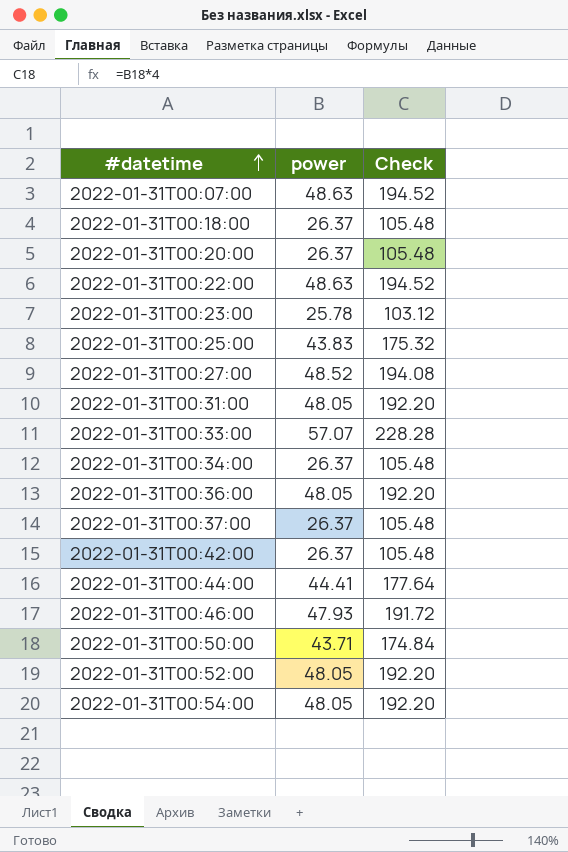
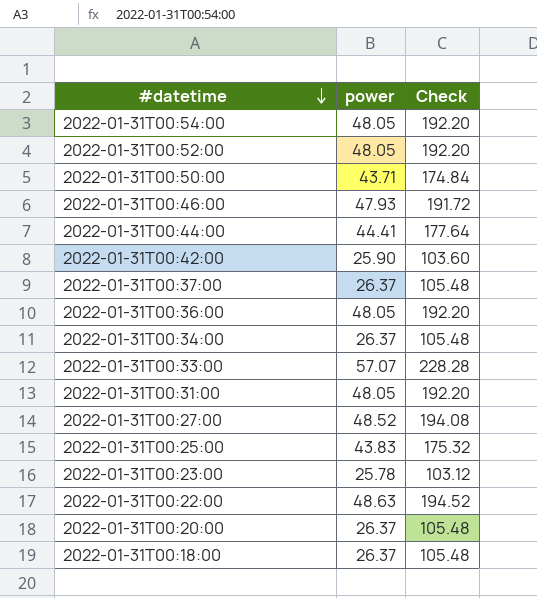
row order: #datetime ascending -> #datetime descending
row 2022-01-31T00:07:00: 48.63 | 194.52 -> none
2022-01-31T00:42:00 | power: 26.37 -> 25.90
2022-01-31T00:42:00 | Check: 105.48 -> 103.60

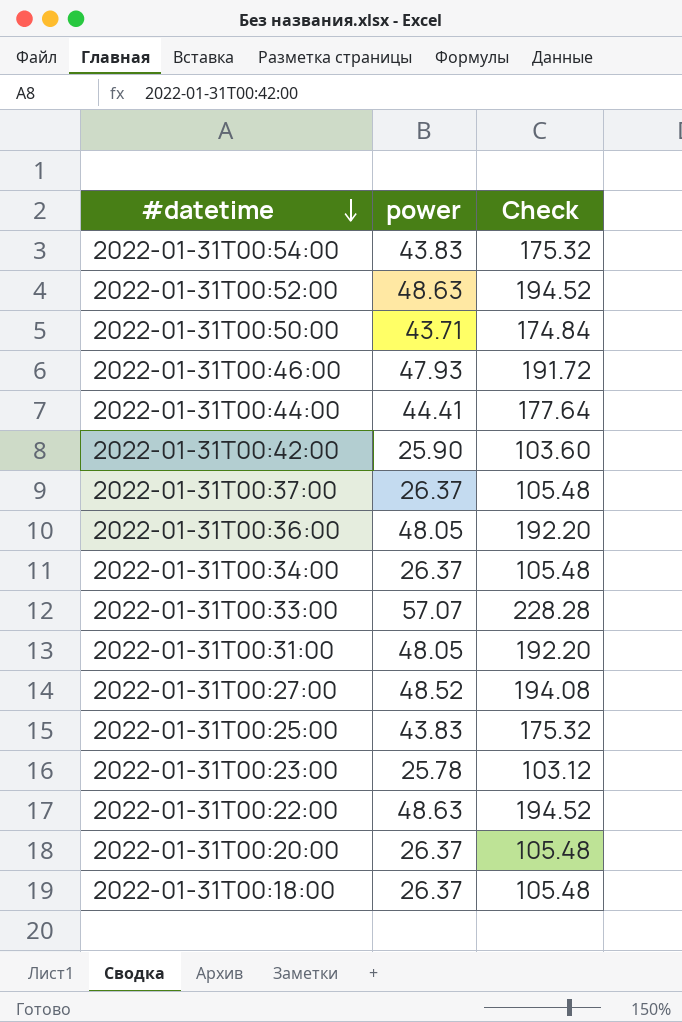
2022-01-31T00:54:00 | power: 48.05 -> 43.83
2022-01-31T00:54:00 | Check: 192.20 -> 175.32
2022-01-31T00:52:00 | power: 48.05 -> 48.63
2022-01-31T00:52:00 | Check: 192.20 -> 194.52

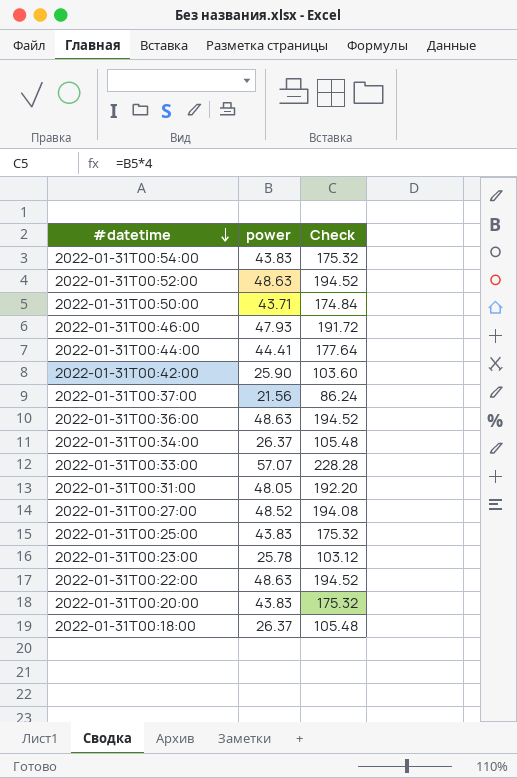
2022-01-31T00:37:00 | power: 26.37 -> 21.56
2022-01-31T00:37:00 | Check: 105.48 -> 86.24
2022-01-31T00:36:00 | power: 48.05 -> 48.63
2022-01-31T00:36:00 | Check: 192.20 -> 194.52
2022-01-31T00:20:00 | power: 26.37 -> 43.83
2022-01-31T00:20:00 | Check: 105.48 -> 175.32

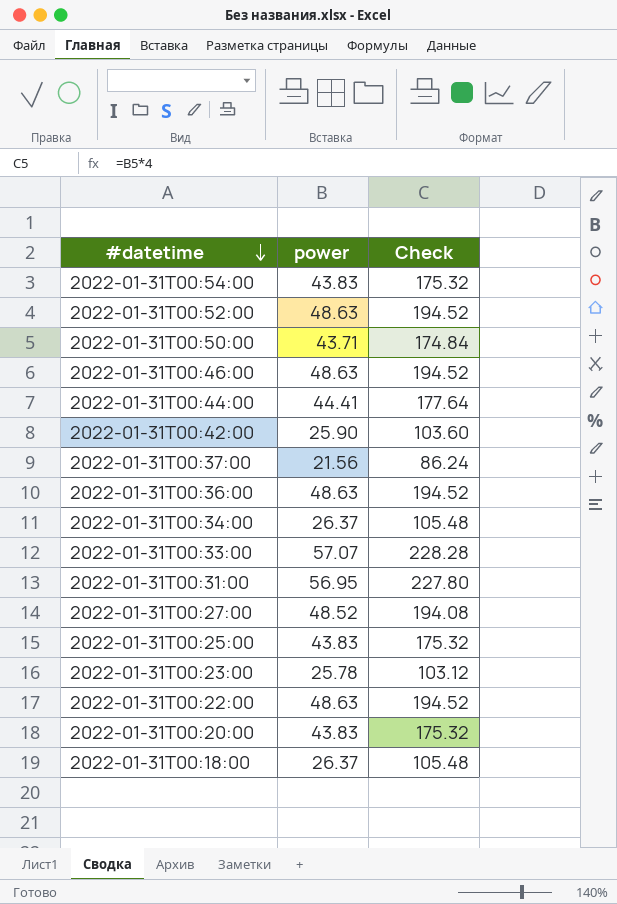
2022-01-31T00:46:00 | power: 47.93 -> 48.63
2022-01-31T00:46:00 | Check: 191.72 -> 194.52
2022-01-31T00:31:00 | power: 48.05 -> 56.95
2022-01-31T00:31:00 | Check: 192.20 -> 227.80

